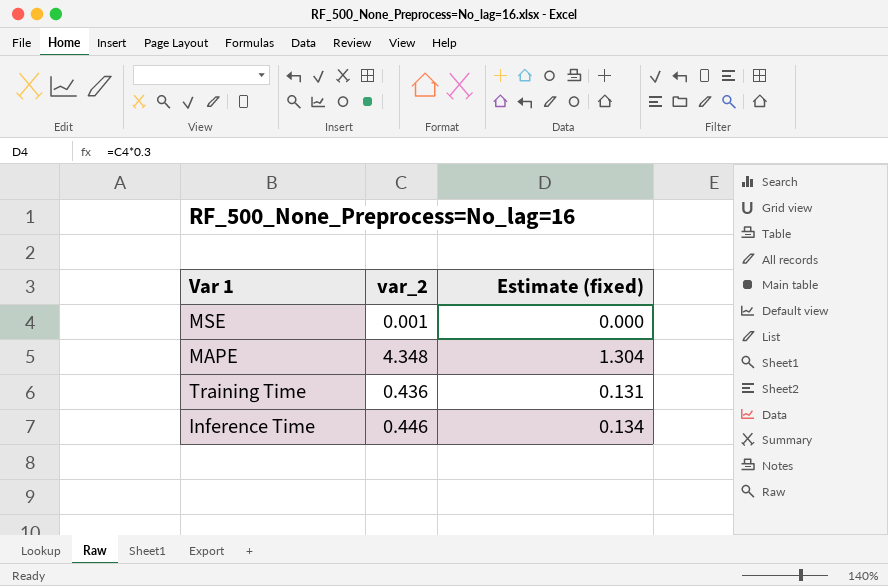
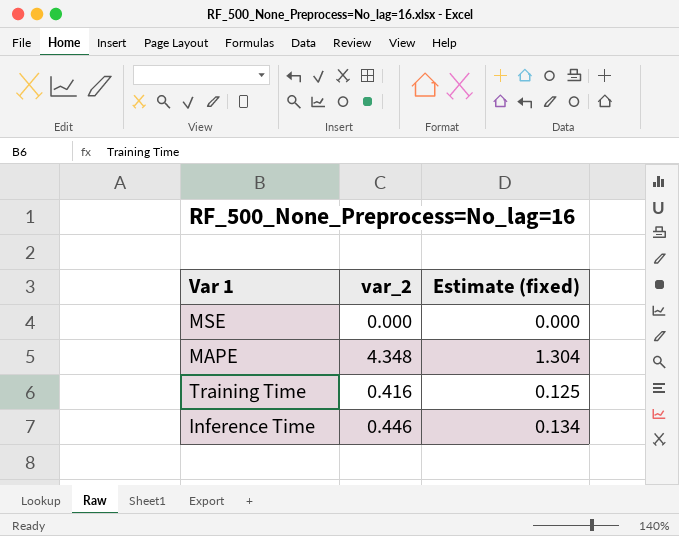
MSE | var_2: 0.001 -> 0.000
Training Time | var_2: 0.436 -> 0.416
Training Time | Estimate (fixed): 0.131 -> 0.125

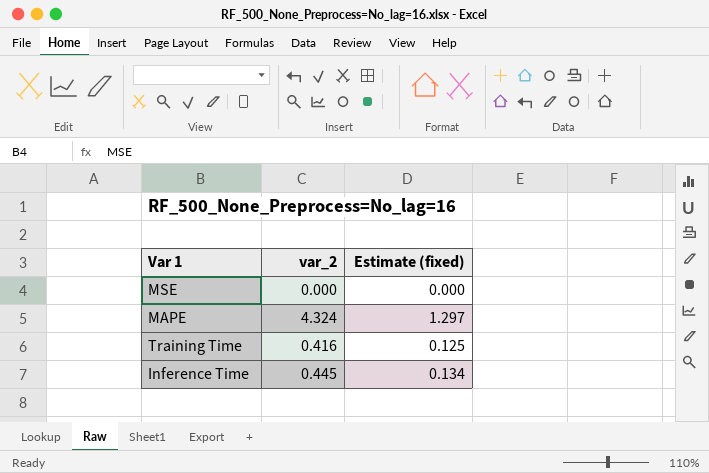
MAPE | var_2: 4.348 -> 4.324
MAPE | Estimate (fixed): 1.304 -> 1.297
Inference Time | var_2: 0.446 -> 0.445

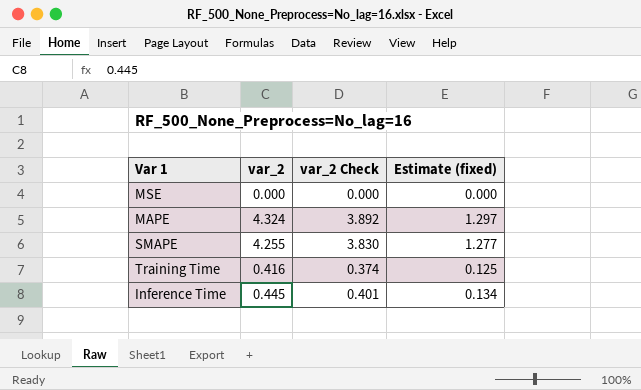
column var_2 Check | formula: none -> [var_2] * 0.9
row SMAPE: none -> 4.255 | 3.830 | 1.277

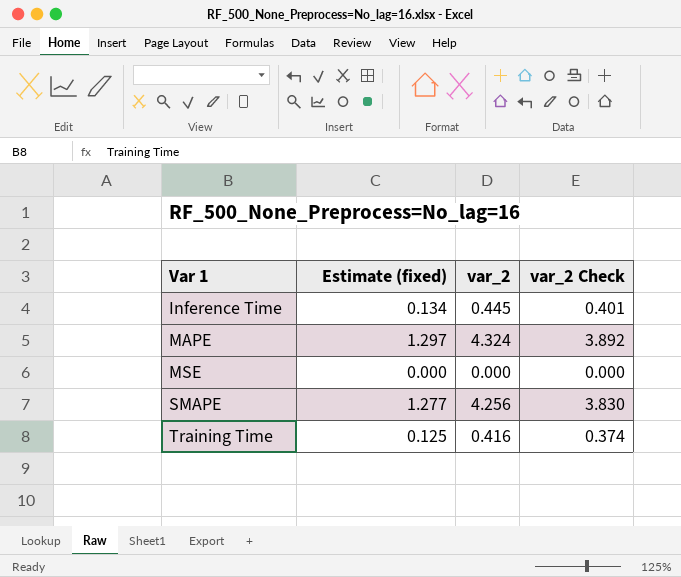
row order: none -> Var 1 ascending
column Estimate (fixed) | position: 4 -> 2
SMAPE | var_2: 4.255 -> 4.256

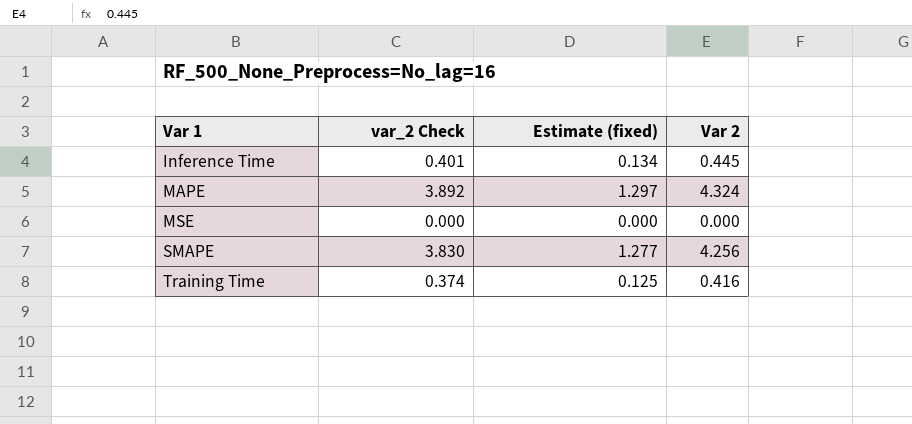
column var_2 Check | position: 4 -> 2
column name: var_2 -> Var 2

